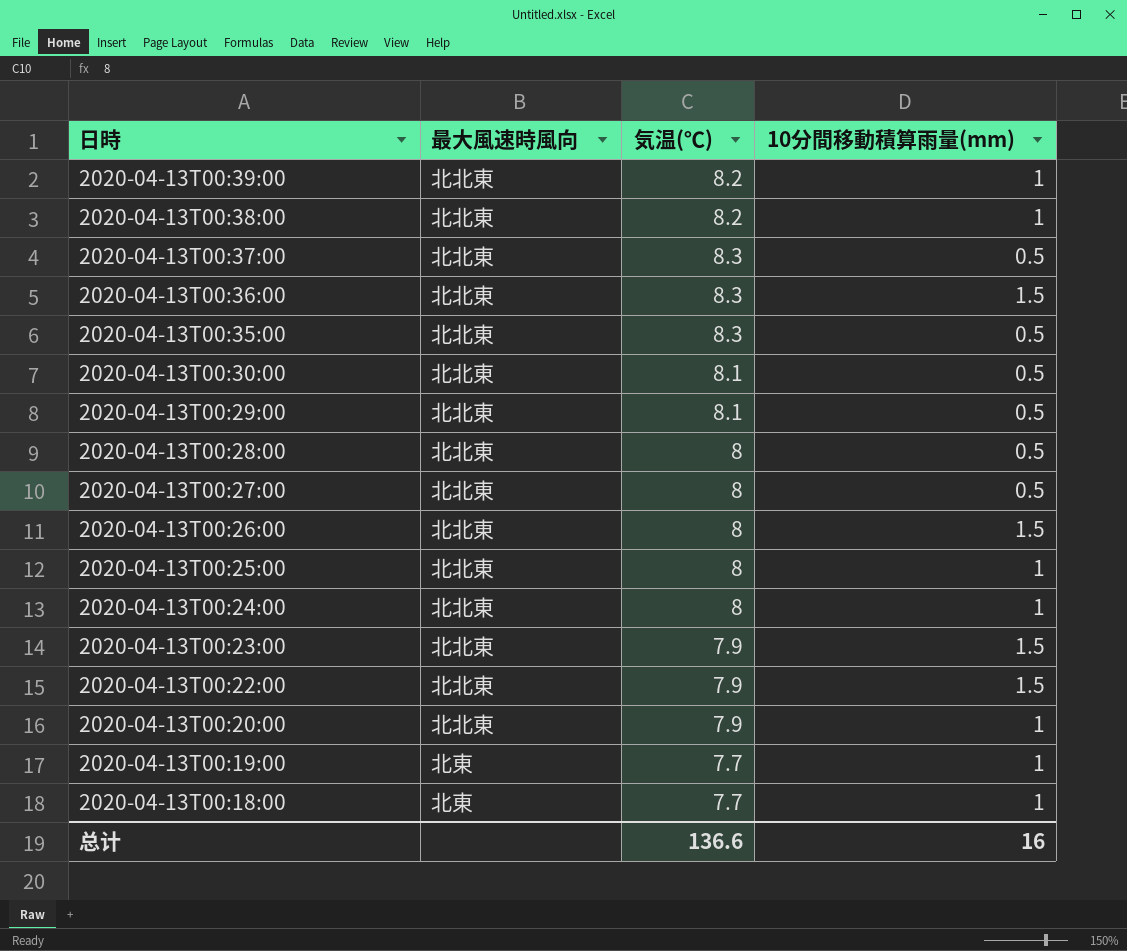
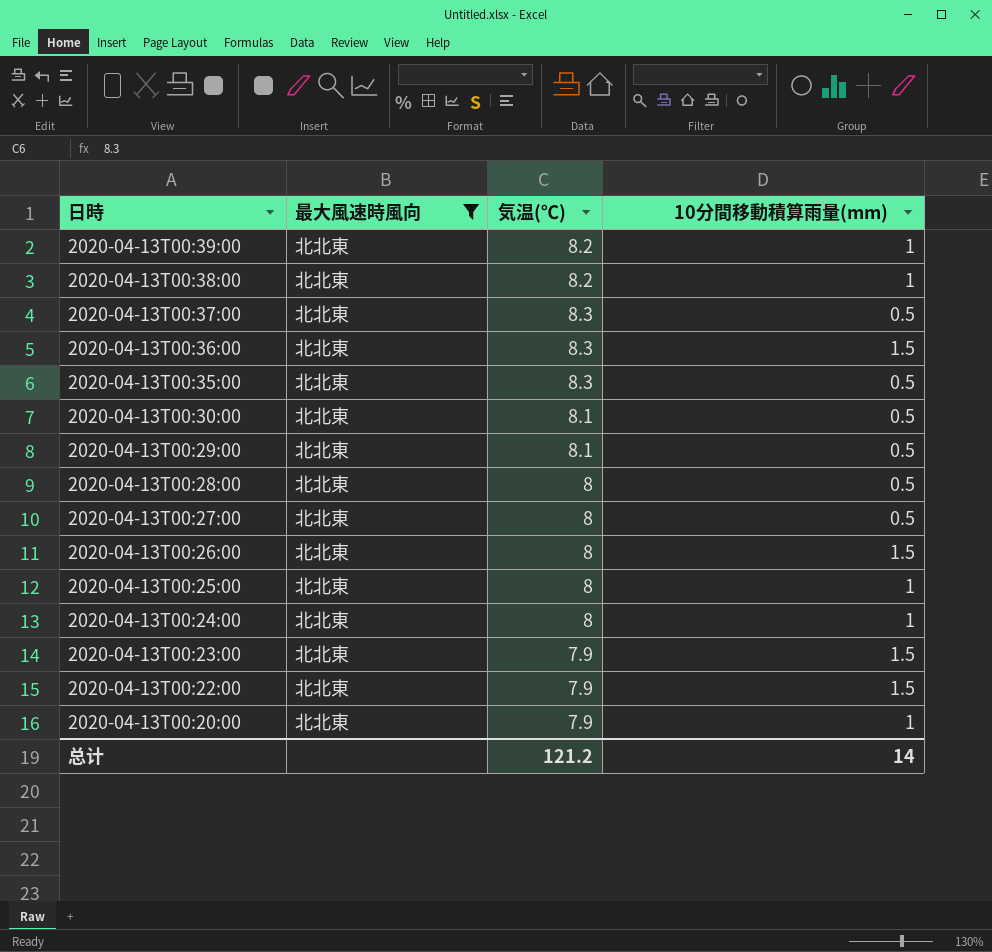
filter: none -> 最大風速時風向 = 北北東
总计 | 気温(℃): 136.6 -> 121.2
总计 | 10分間移動積算雨量(mm): 16 -> 14

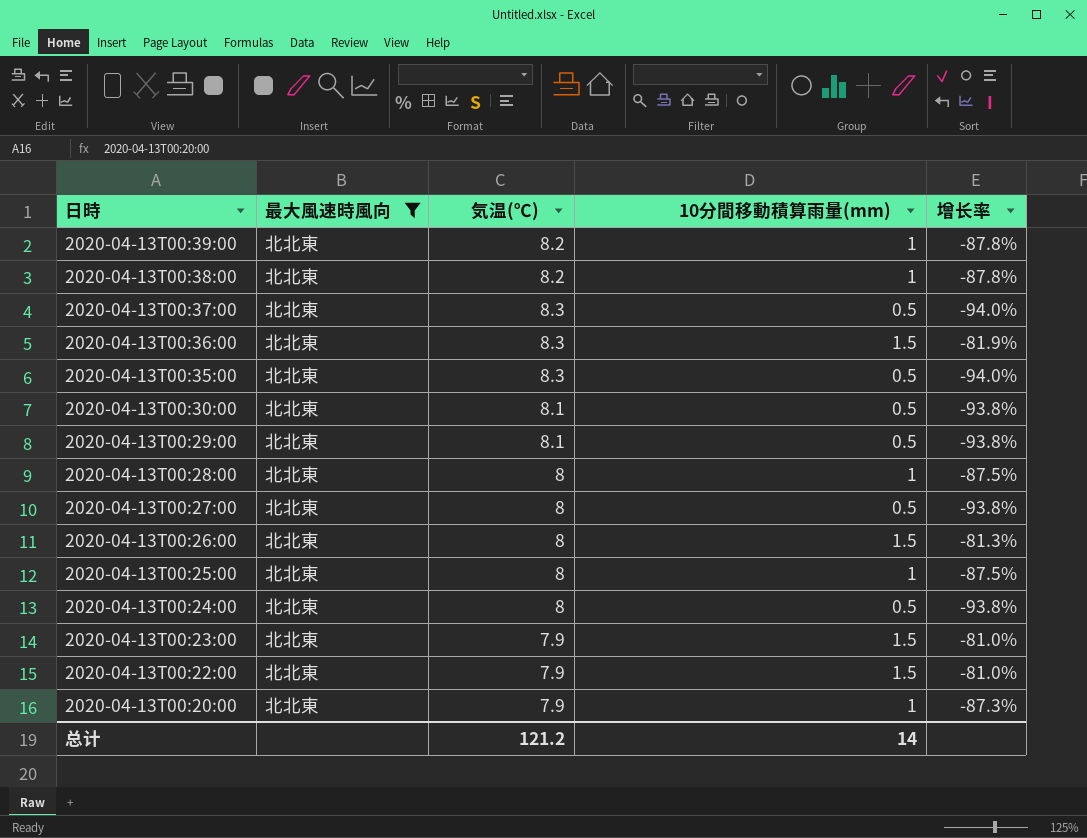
column 增长率 | formula: none -> ([10分間移動積算雨量(mm)] - [気温(℃)]) / [気温(℃)]
2020-04-13T00:28:00 | 10分間移動積算雨量(mm): 0.5 -> 1
2020-04-13T00:24:00 | 10分間移動積算雨量(mm): 1 -> 0.5

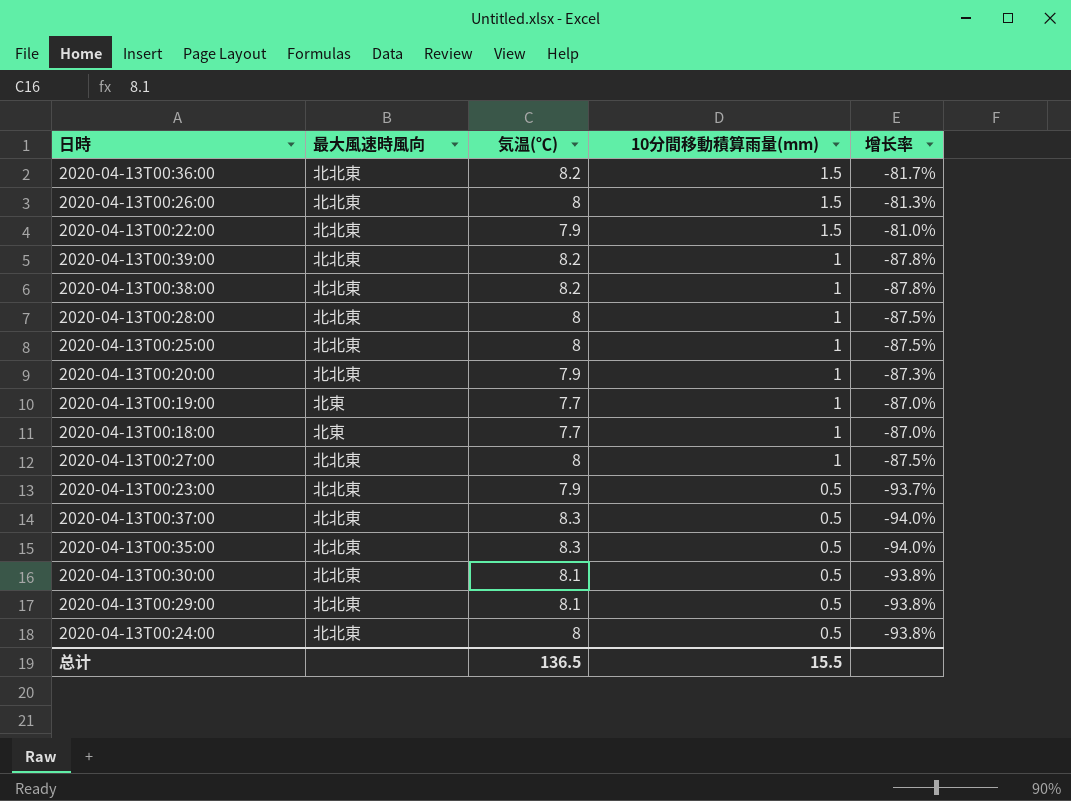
filter: 最大風速時風向 = 北北東 -> none
row order: 日時 descending -> 10分間移動積算雨量(mm) descending
2020-04-13T00:36:00 | 気温(℃): 8.3 -> 8.2
2020-04-13T00:36:00 | 增长率: -81.9% -> -81.7%
2020-04-13T00:27:00 | 10分間移動積算雨量(mm): 0.5 -> 1
2020-04-13T00:27:00 | 增长率: -93.8% -> -87.5%
2020-04-13T00:23:00 | 10分間移動積算雨量(mm): 1.5 -> 0.5
2020-04-13T00:23:00 | 增长率: -81.0% -> -93.7%
总计 | 気温(℃): 121.2 -> 136.5
总计 | 10分間移動積算雨量(mm): 14 -> 15.5

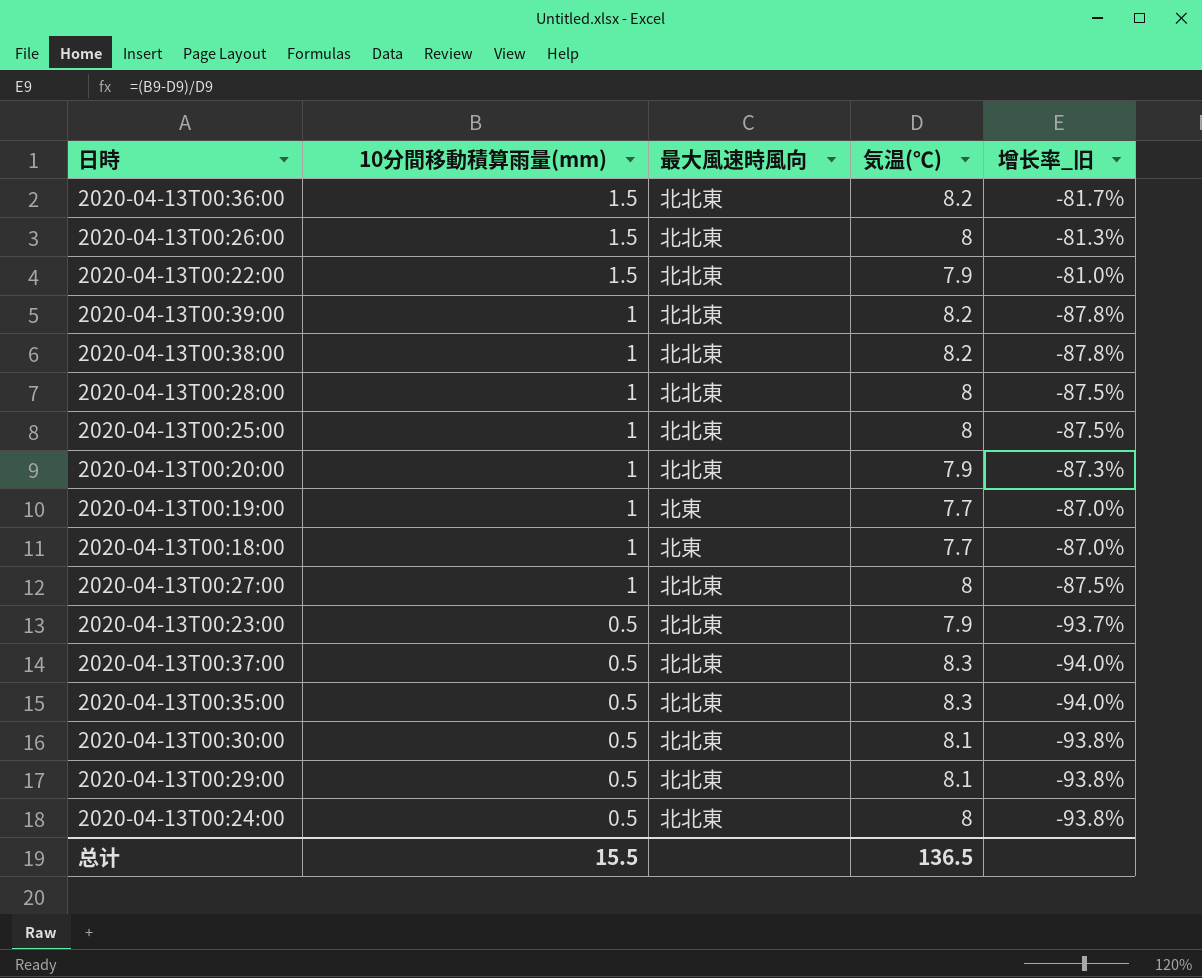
column 10分間移動積算雨量(mm) | position: 4 -> 2
column name: 增长率 -> 增长率_旧

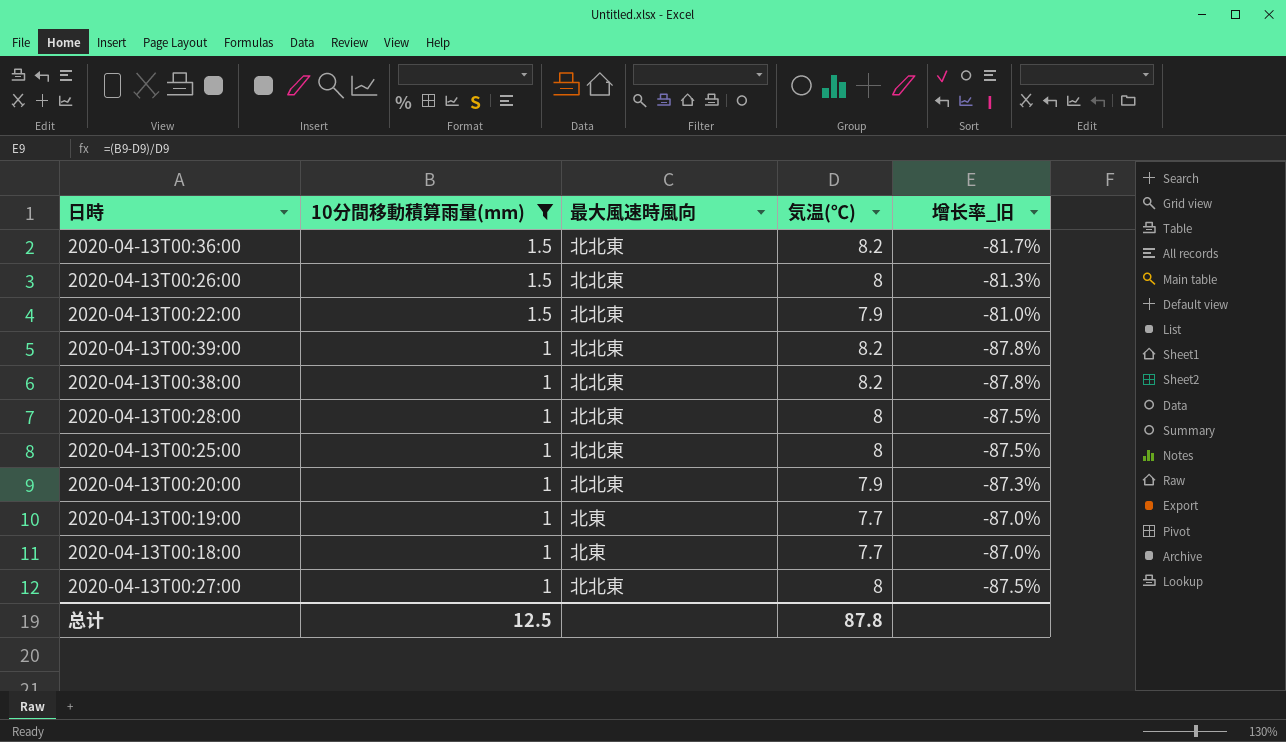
filter: none -> 10分間移動積算雨量(mm) != 0.5
总计 | 10分間移動積算雨量(mm): 15.5 -> 12.5
总计 | 気温(℃): 136.5 -> 87.8

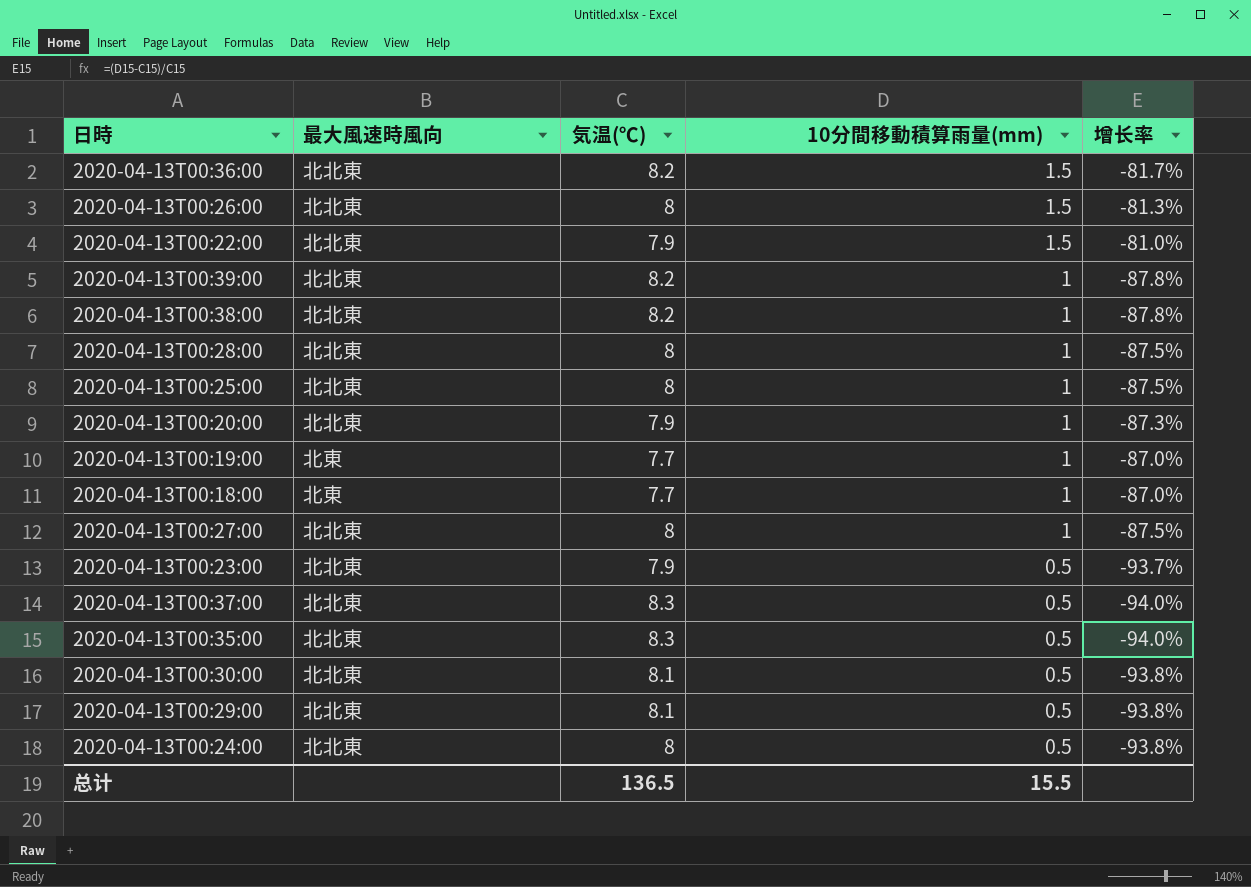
filter: 10分間移動積算雨量(mm) != 0.5 -> none
column 10分間移動積算雨量(mm) | position: 2 -> 4
column name: 增长率_旧 -> 增长率
总计 | 気温(℃): 87.8 -> 136.5
总计 | 10分間移動積算雨量(mm): 12.5 -> 15.5

